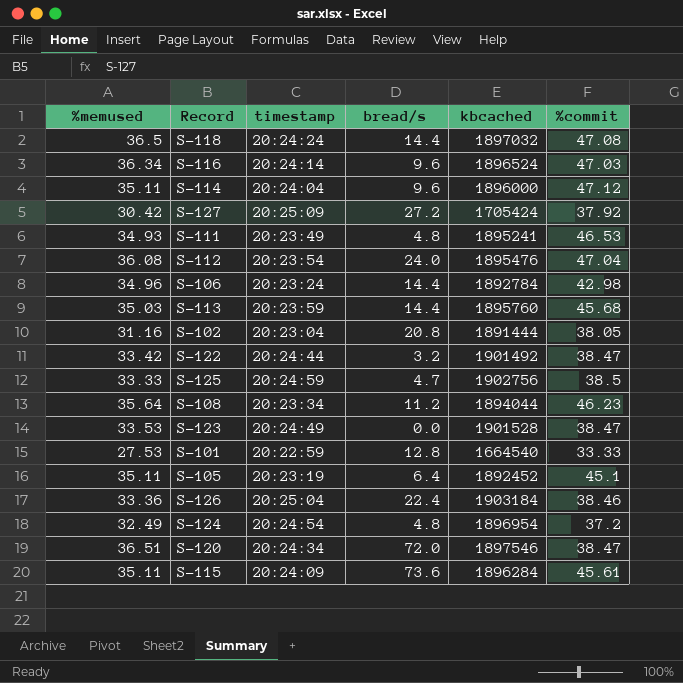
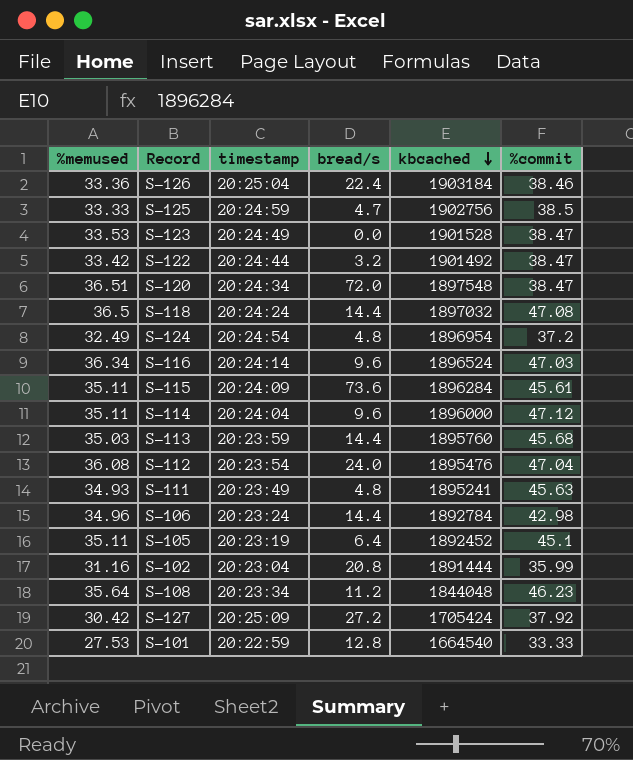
row order: none -> kbcached descending
S-120 | kbcached: 1897546 -> 1897548
S-111 | %commit: 46.53 -> 45.63
S-102 | %commit: 38.05 -> 35.99
S-108 | kbcached: 1894044 -> 1844048

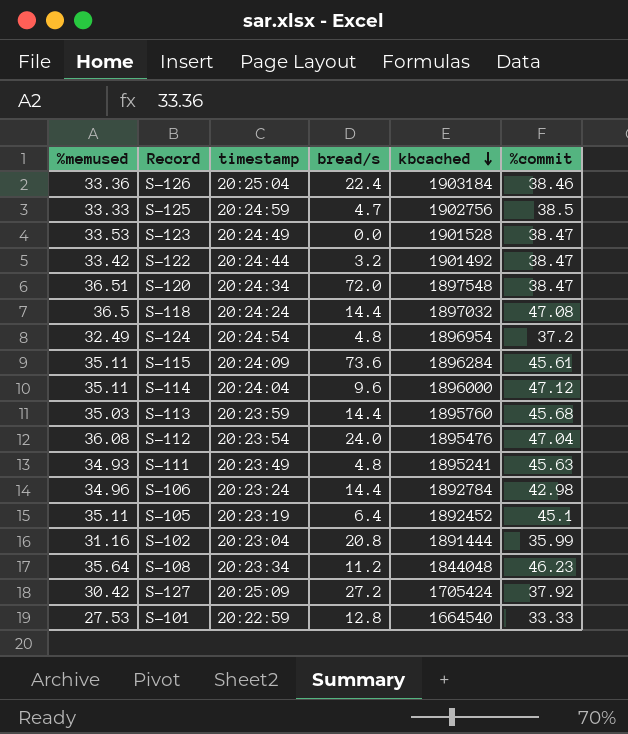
row S-116: 36.34 | 20:24:14 | 9.6 | 1896524 | 47.03 -> none

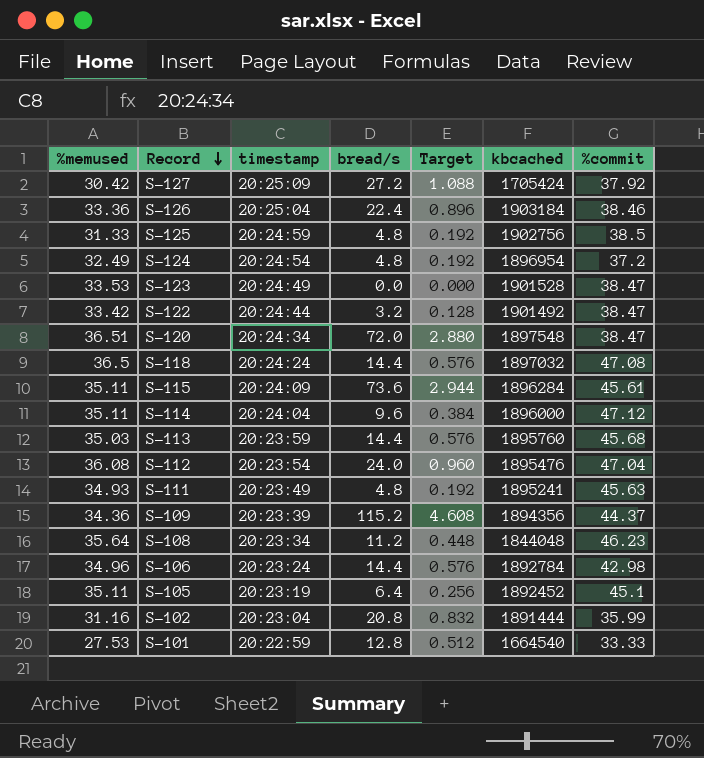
row order: kbcached descending -> Record descending
column Target | formula: none -> [bread/s] * 0.04
S-125 | %memused: 33.33 -> 31.33
S-125 | bread/s: 4.7 -> 4.8
row S-109: none -> 34.36 | 20:23:39 | 115.2 | 4.608 | 1894356 | 44.37

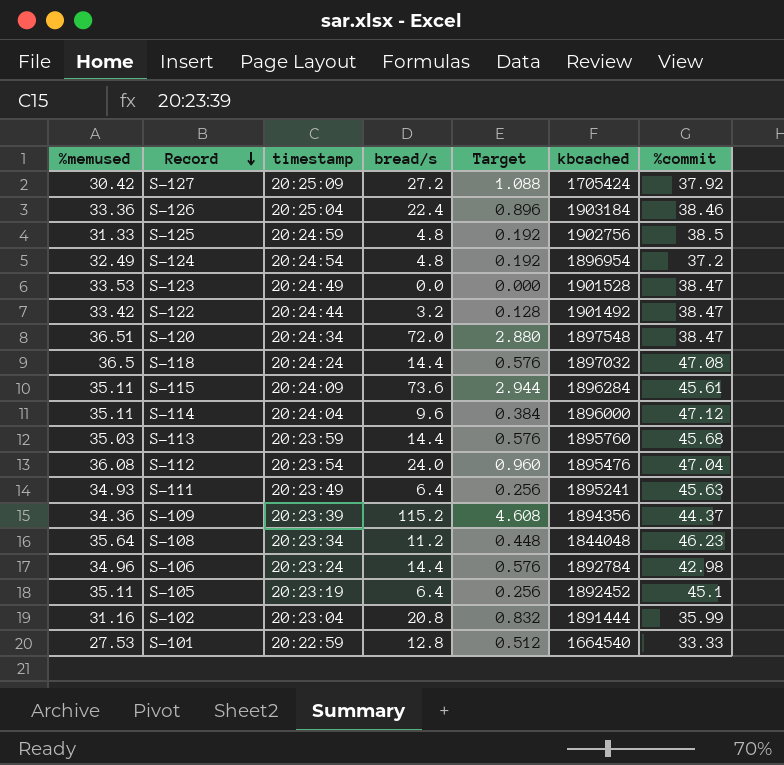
S-111 | bread/s: 4.8 -> 6.4
S-111 | Target: 0.192 -> 0.256

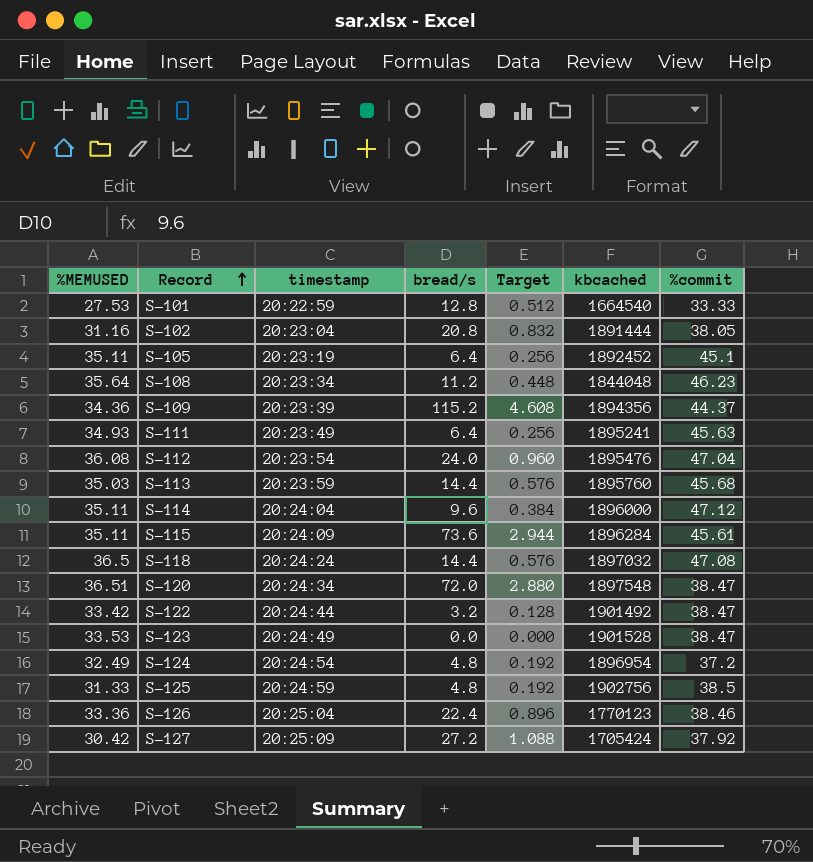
row order: Record descending -> Record ascending
column name: %memused -> %MEMUSED
row S-106: 34.96 | 20:23:24 | 14.4 | 0.576 | 1892784 | 42.98 -> none
S-102 | %commit: 35.99 -> 38.05
S-126 | kbcached: 1903184 -> 1770123

